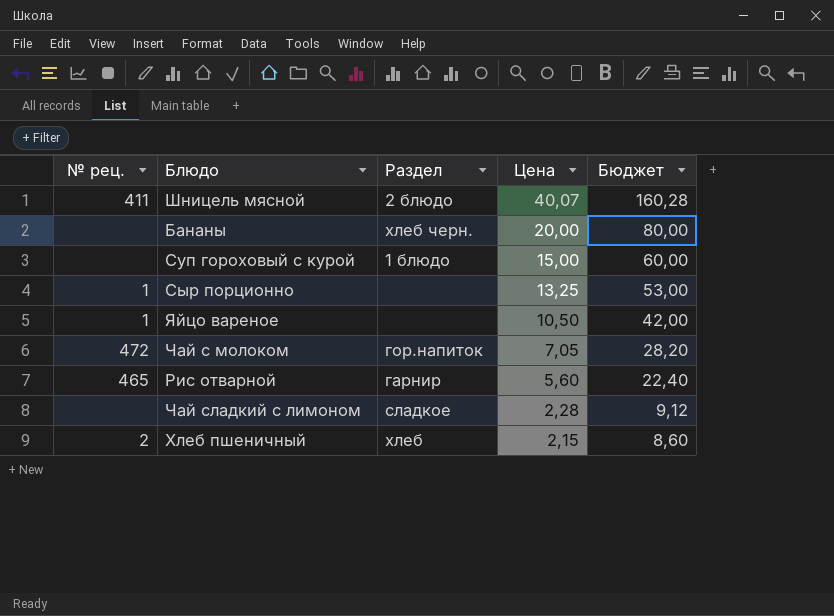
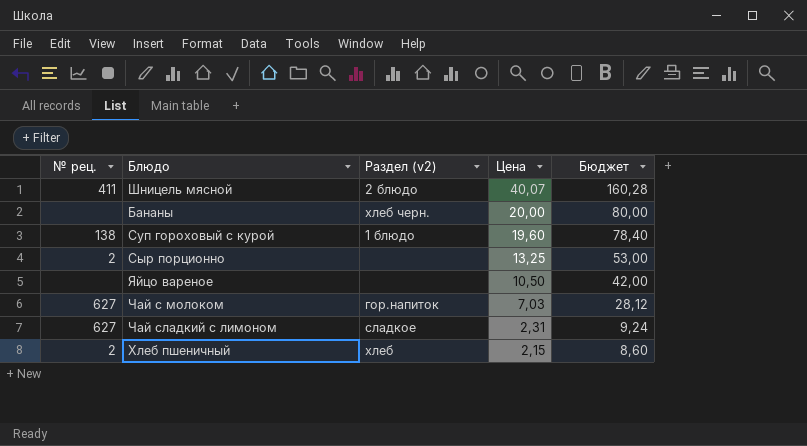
column name: Раздел -> Раздел (v2)
row Рис отварной: 465 | гарнир | 5,60 | 22,40 -> none
Суп гороховый с курой | № рец.: none -> 138
Суп гороховый с курой | Цена: 15,00 -> 19,60
Суп гороховый с курой | Бюджет: 60,00 -> 78,40
Сыр порционно | № рец.: 1 -> 2
Яйцо вареное | № рец.: 1 -> none
Чай с молоком | № рец.: 472 -> 627
Чай с молоком | Цена: 7,05 -> 7,03
Чай с молоком | Бюджет: 28,20 -> 28,12
Чай сладкий с лимоном | № рец.: none -> 627
Чай сладкий с лимоном | Цена: 2,28 -> 2,31
Чай сладкий с лимоном | Бюджет: 9,12 -> 9,24

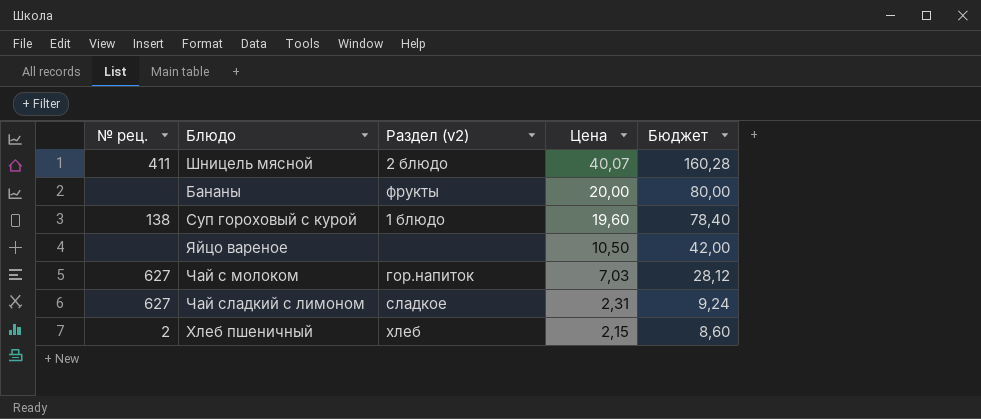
row Сыр порционно: 2 | none | 13,25 | 53,00 -> none
Бананы | Раздел (v2): хлеб черн. -> фрукты

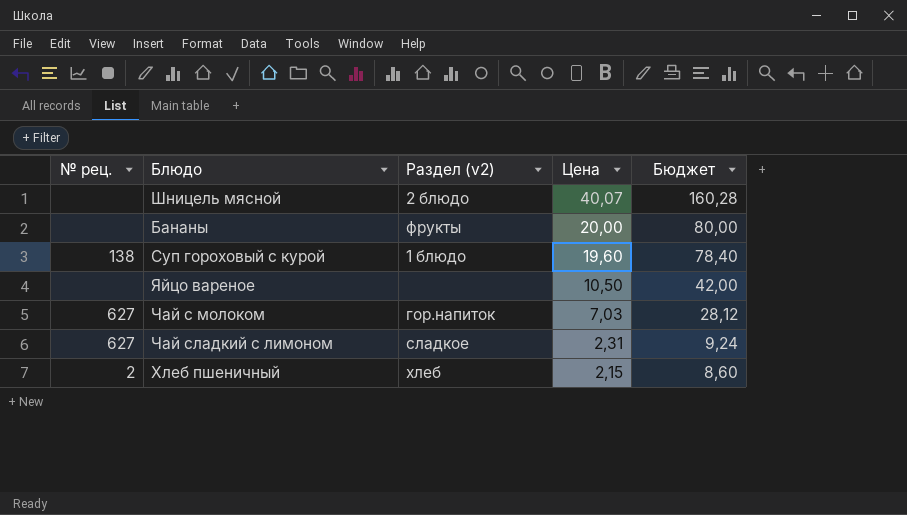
Шницель мясной | № рец.: 411 -> none

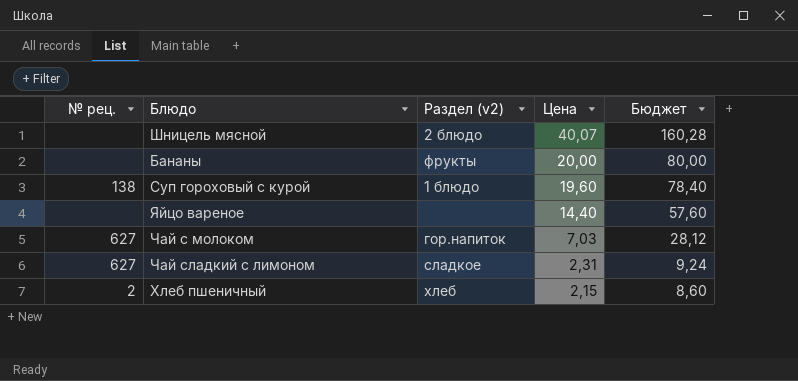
Яйцо вареное | Цена: 10,50 -> 14,40
Яйцо вареное | Бюджет: 42,00 -> 57,60

